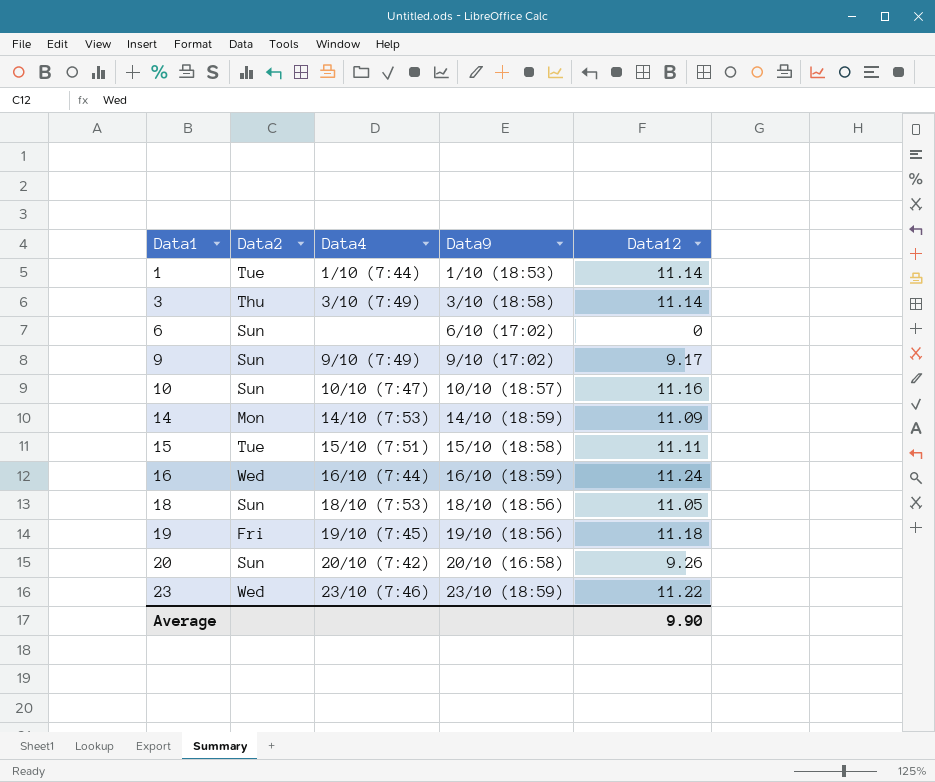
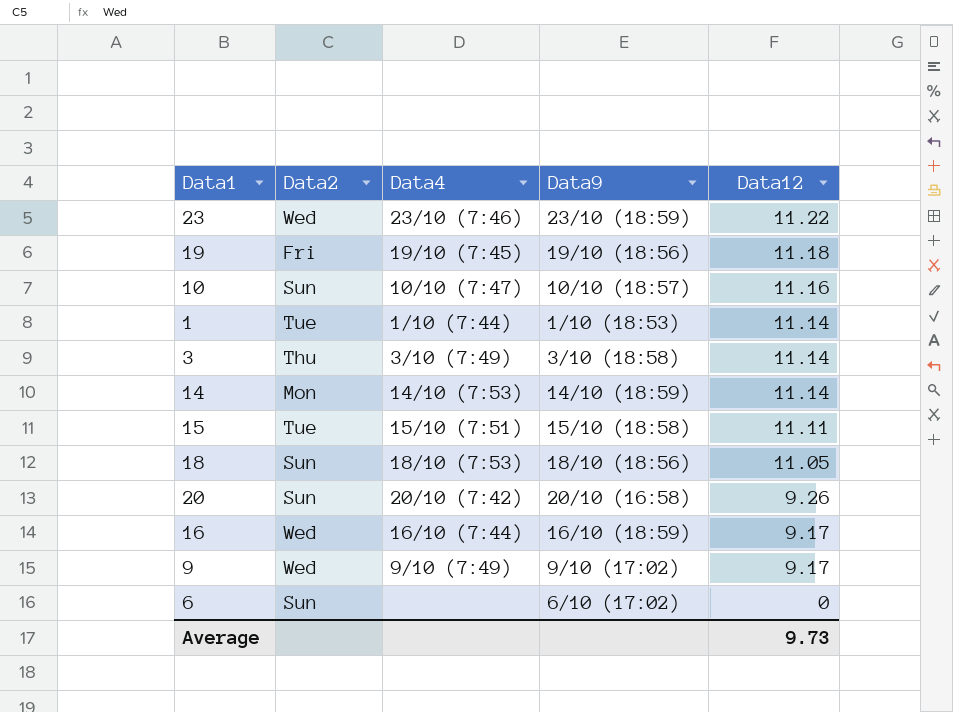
row order: Data1 ascending -> Data12 descending
14 | Data12: 11.09 -> 11.14
16 | Data12: 11.24 -> 9.17
9 | Data2: Sun -> Wed
Average | Data12: 9.90 -> 9.73

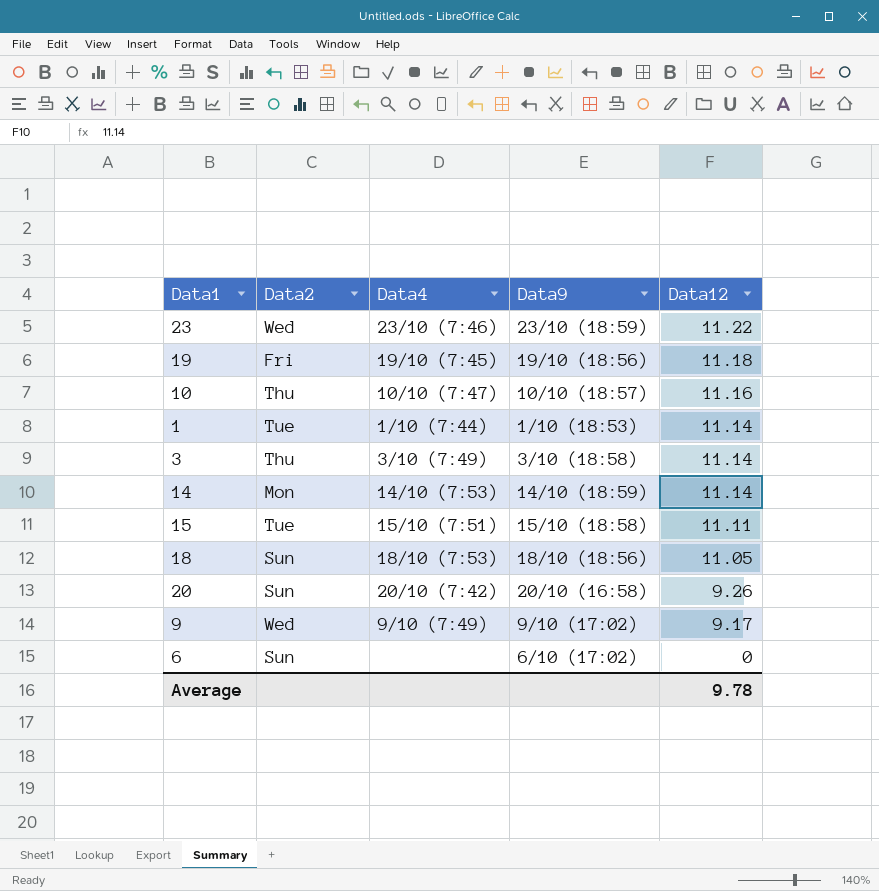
row 16: Wed | 16/10 (7:44) | 16/10 (18:59) | 9.17 -> none
10 | Data2: Sun -> Thu
Average | Data12: 9.73 -> 9.78

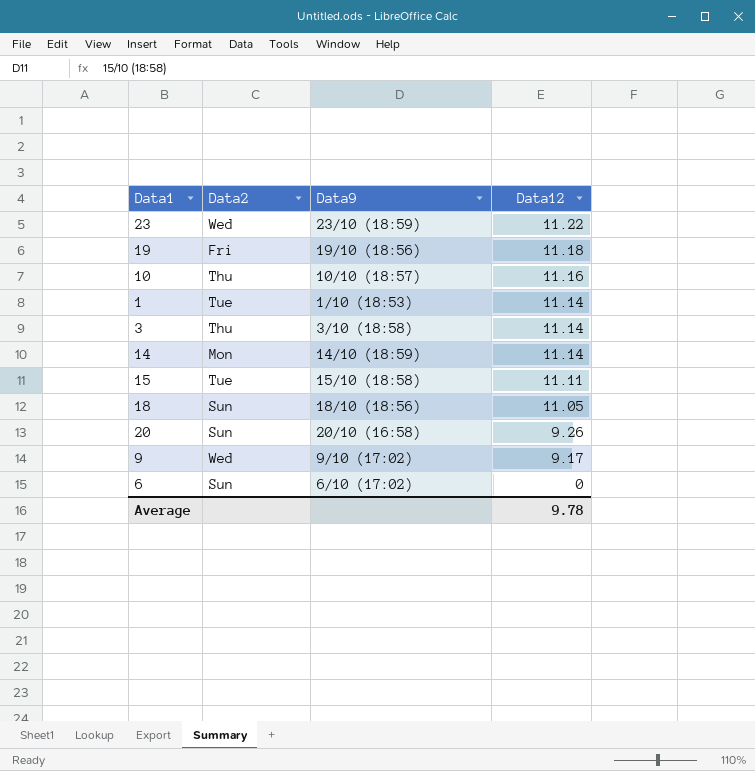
column Data4 | position: 3 -> none

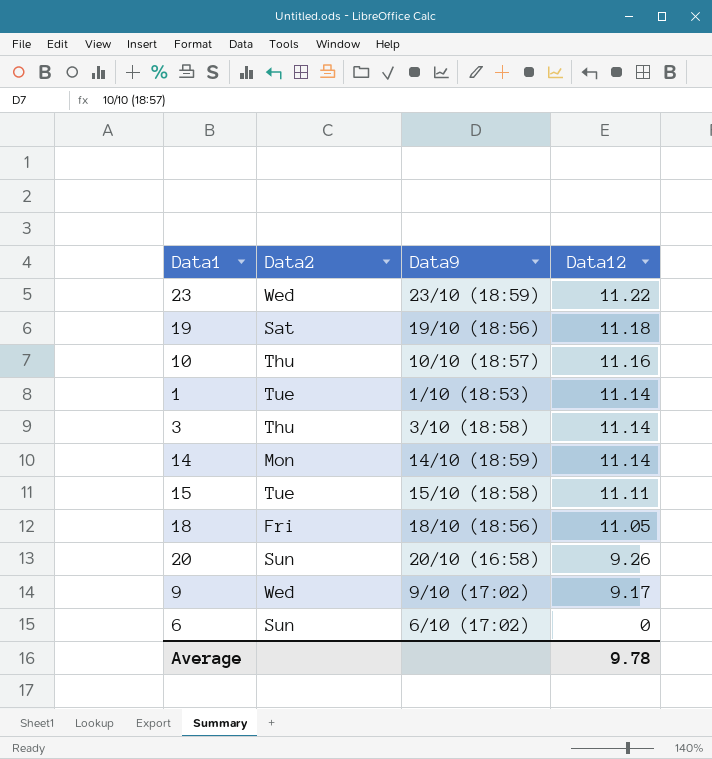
19 | Data2: Fri -> Sat
18 | Data2: Sun -> Fri

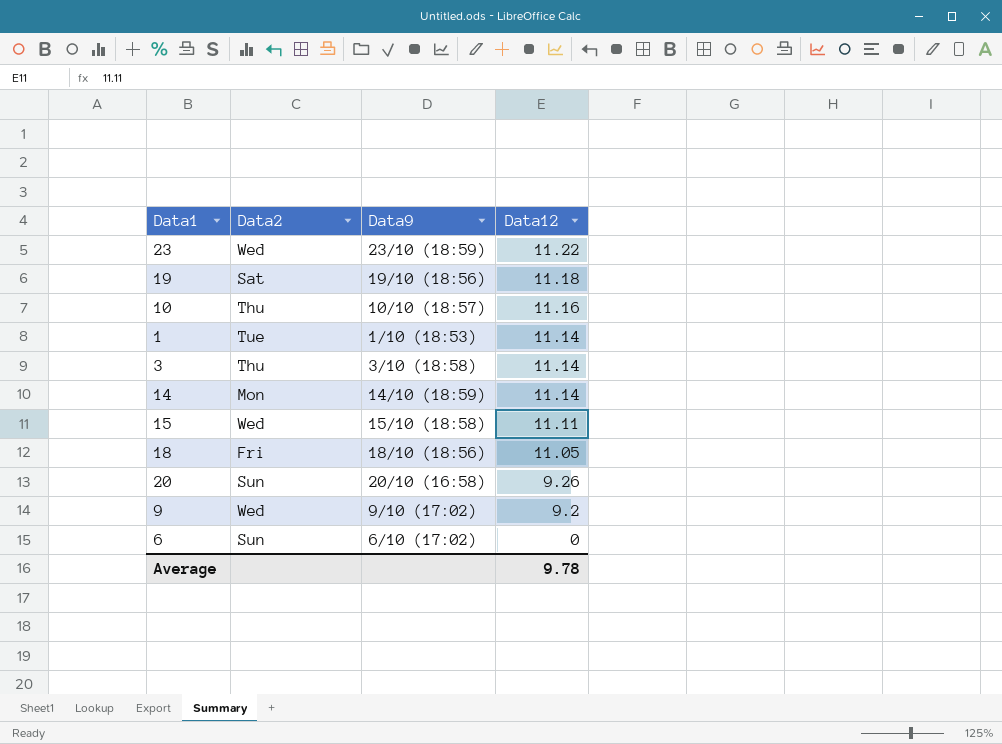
15 | Data2: Tue -> Wed
9 | Data12: 9.17 -> 9.2

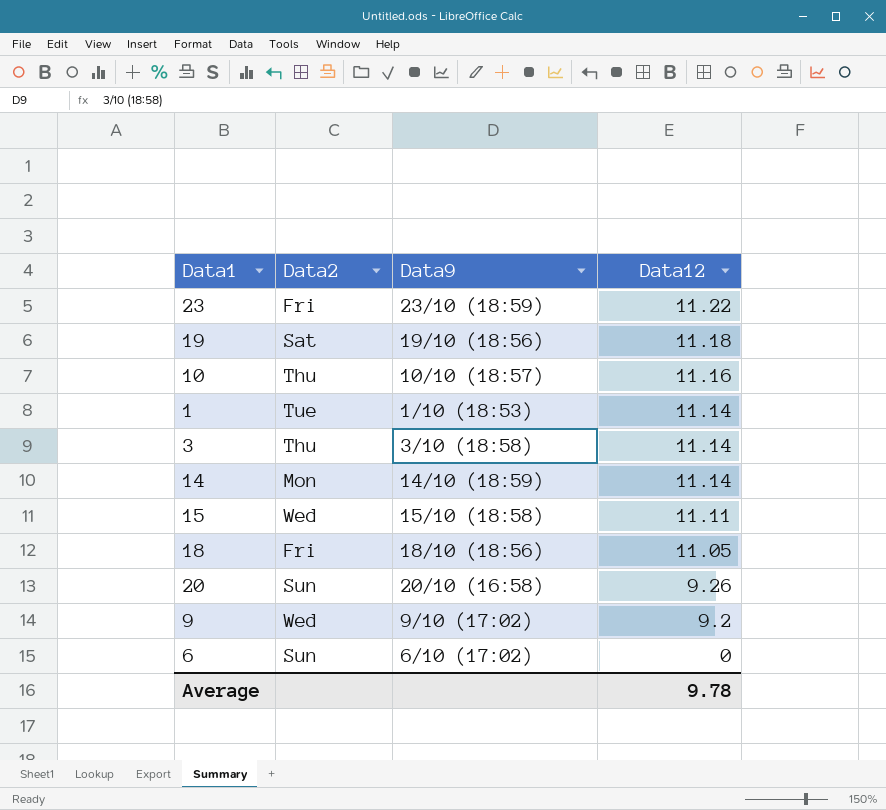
23 | Data2: Wed -> Fri

